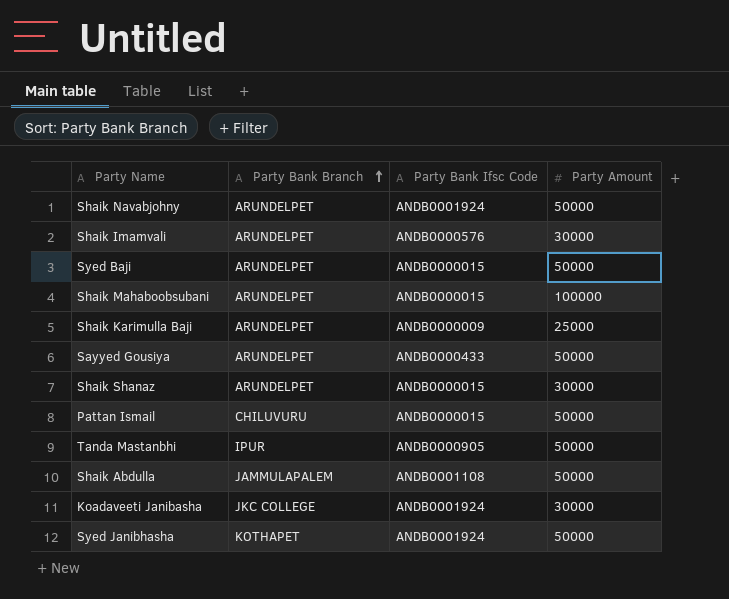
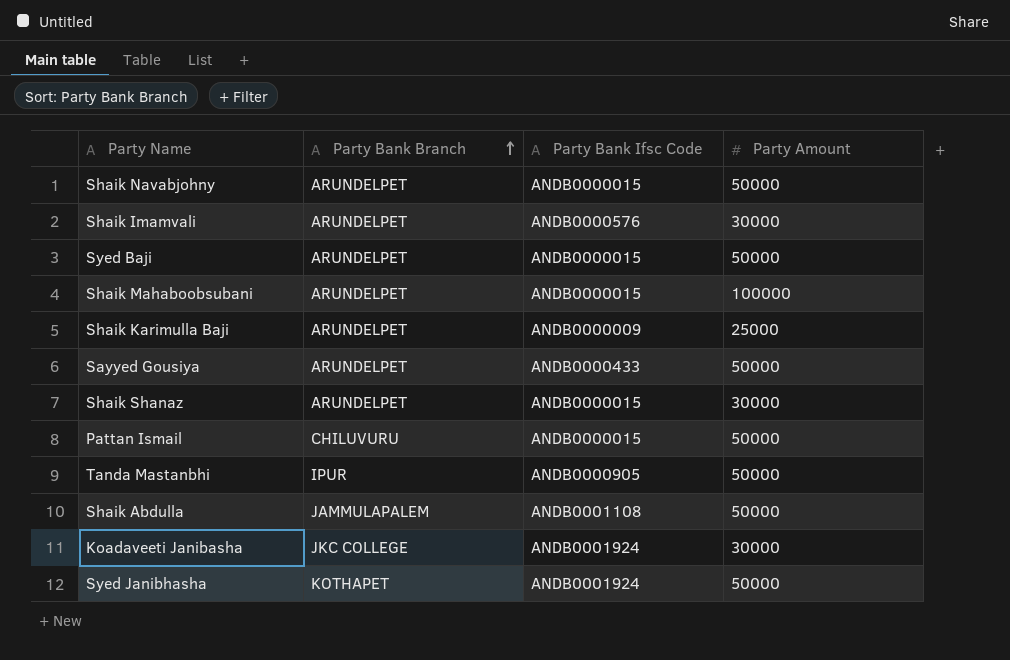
Shaik Navabjohny | Party Bank Ifsc Code: ANDB0001924 -> ANDB0000015

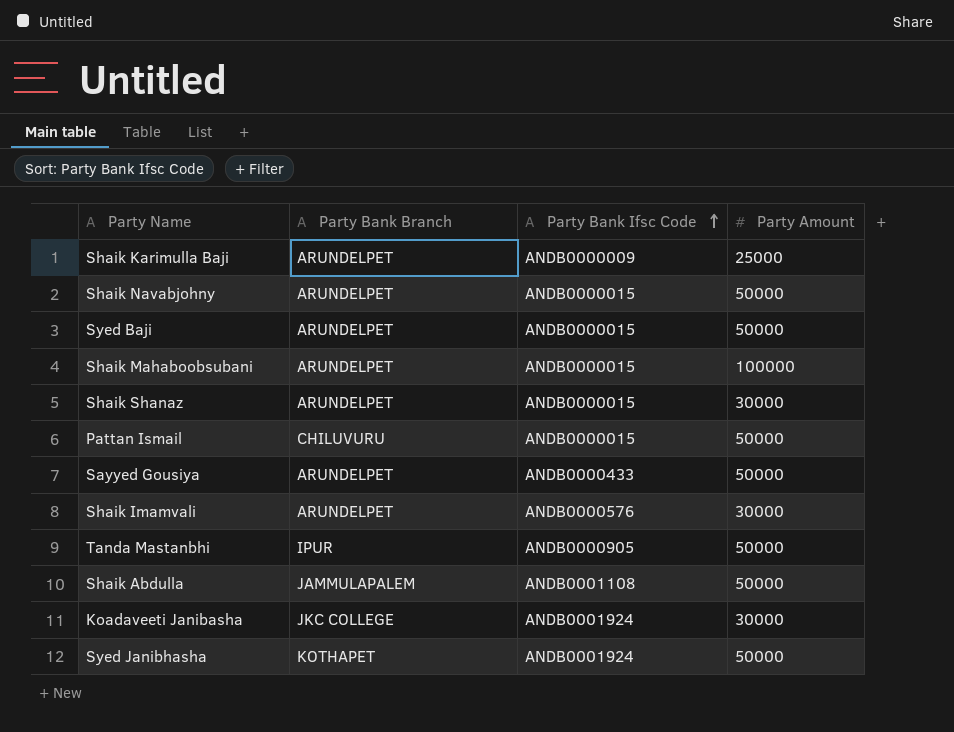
row order: Party Bank Branch ascending -> Party Bank Ifsc Code ascending

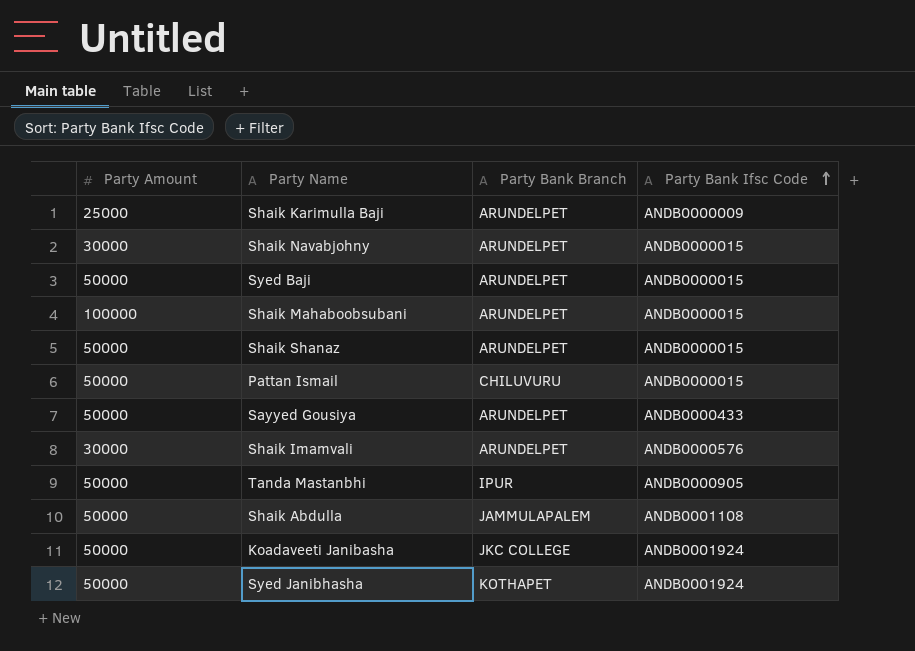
column Party Amount | position: 4 -> 1
Shaik Navabjohny | Party Amount: 50000 -> 30000
Shaik Shanaz | Party Amount: 30000 -> 50000
Koadaveeti Janibasha | Party Amount: 30000 -> 50000

